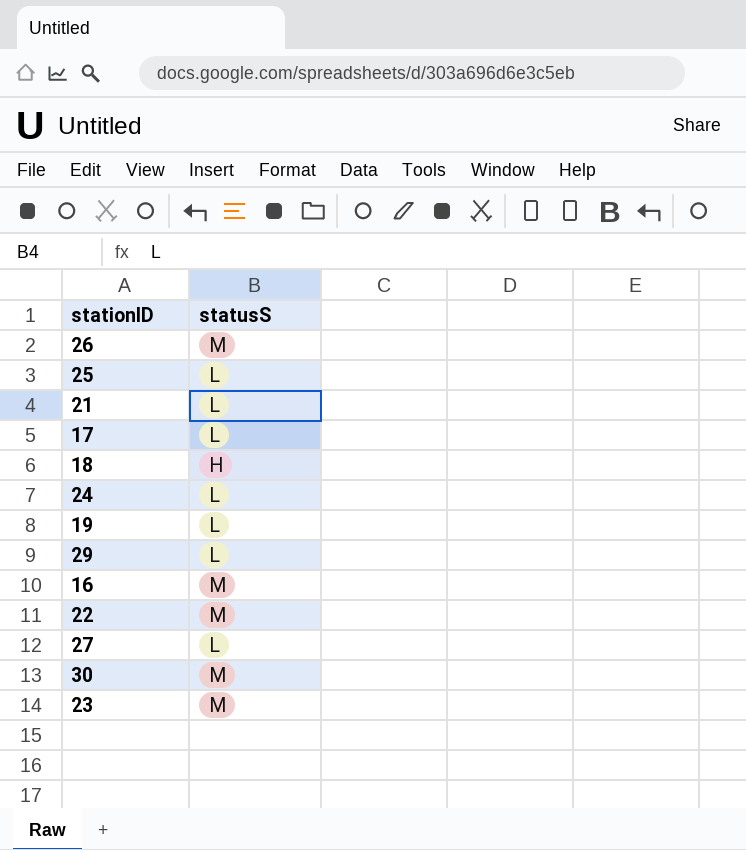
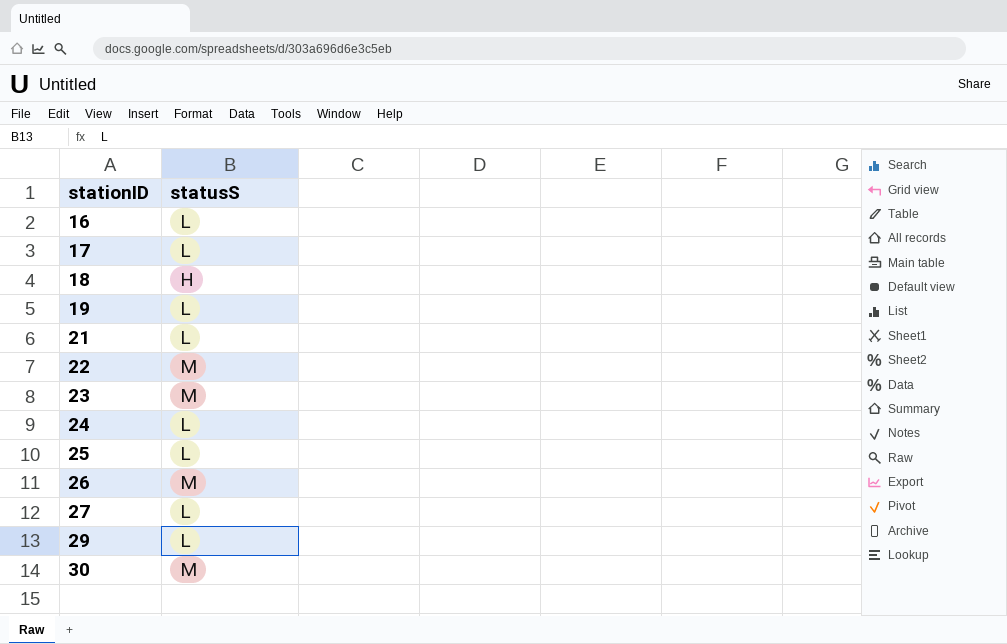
row order: none -> stationID ascending
16 | statusS: M -> L

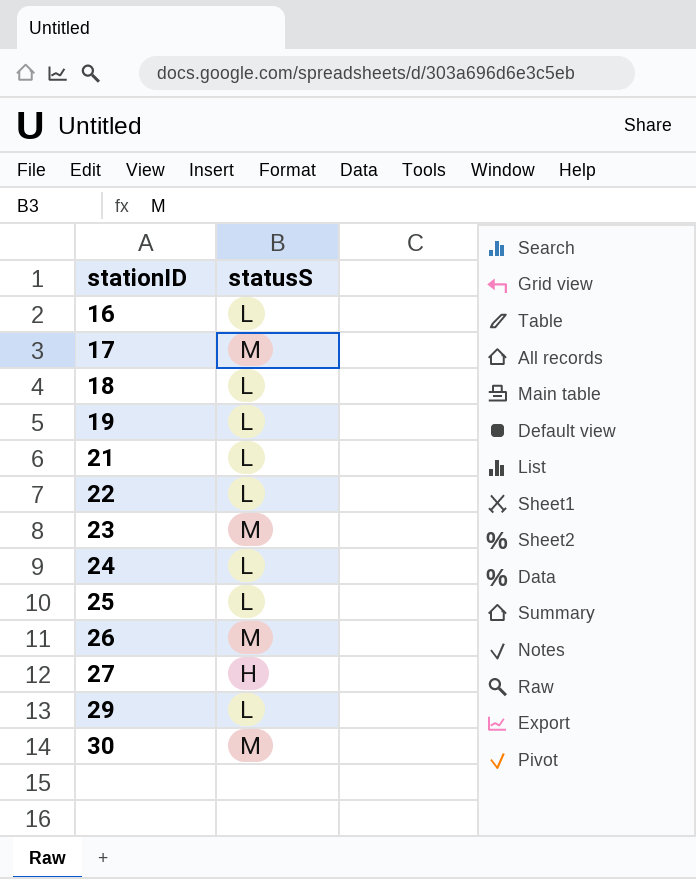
17 | statusS: L -> M
18 | statusS: H -> L
22 | statusS: M -> L
27 | statusS: L -> H

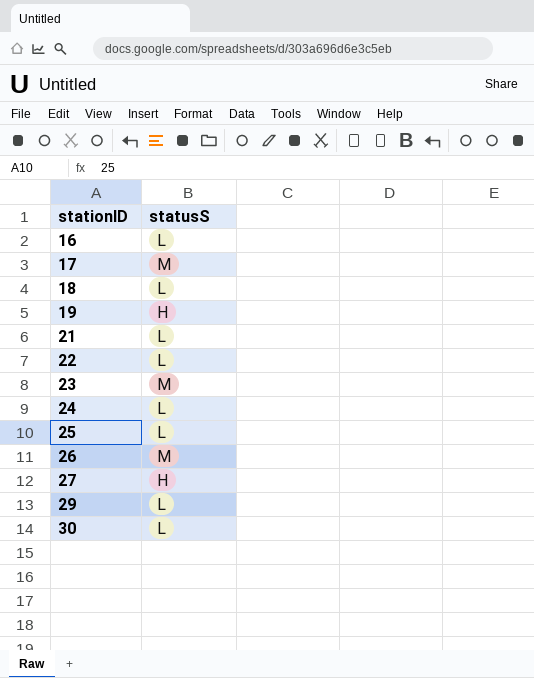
19 | statusS: L -> H
30 | statusS: M -> L

